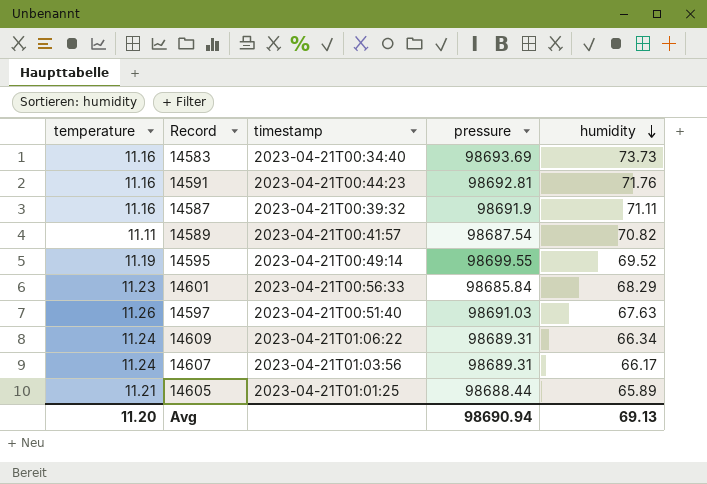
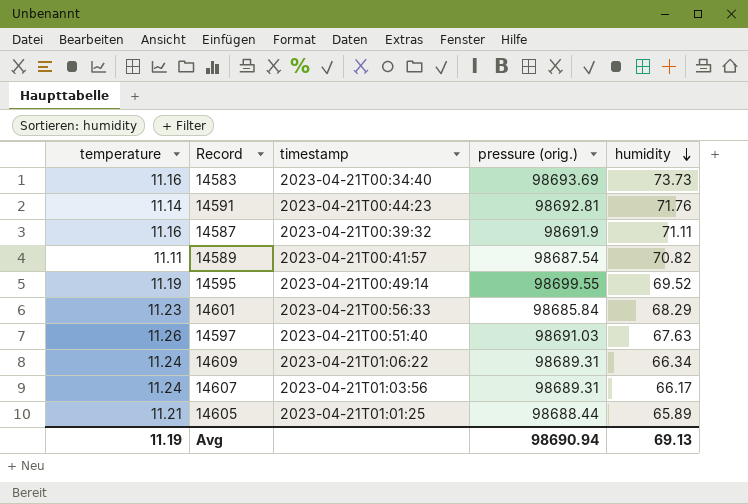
column name: pressure -> pressure (orig.)
14591 | temperature: 11.16 -> 11.14
Avg | temperature: 11.20 -> 11.19

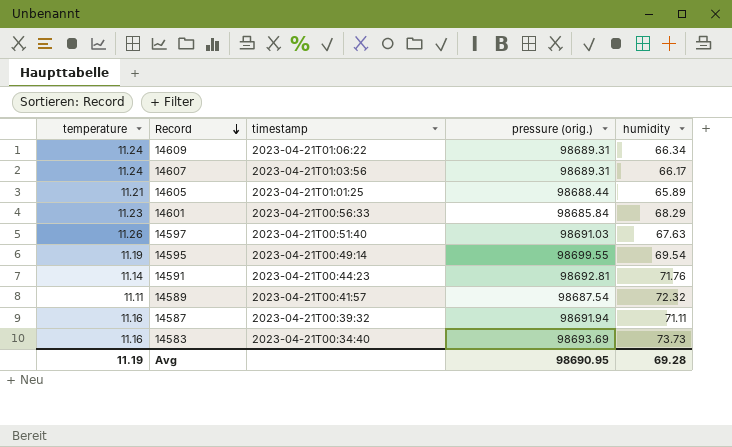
row order: humidity descending -> Record descending
14595 | humidity: 69.52 -> 69.54
14589 | humidity: 70.82 -> 72.32
14587 | pressure (orig.): 98691.9 -> 98691.94
Avg | pressure (orig.): 98690.94 -> 98690.95
Avg | humidity: 69.13 -> 69.28

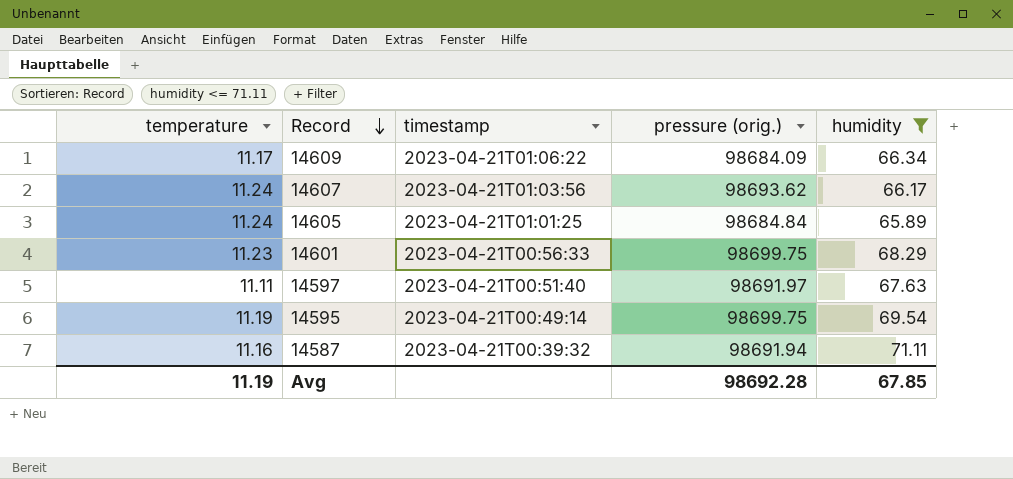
filter: none -> humidity <= 71.11
14609 | temperature: 11.24 -> 11.17
14609 | pressure (orig.): 98689.31 -> 98684.09
14607 | pressure (orig.): 98689.31 -> 98693.62
14605 | temperature: 11.21 -> 11.24
14605 | pressure (orig.): 98688.44 -> 98684.84
14601 | pressure (orig.): 98685.84 -> 98699.75
14597 | temperature: 11.26 -> 11.11
14597 | pressure (orig.): 98691.03 -> 98691.97
14595 | pressure (orig.): 98699.55 -> 98699.75
Avg | pressure (orig.): 98690.95 -> 98692.28
Avg | humidity: 69.28 -> 67.85

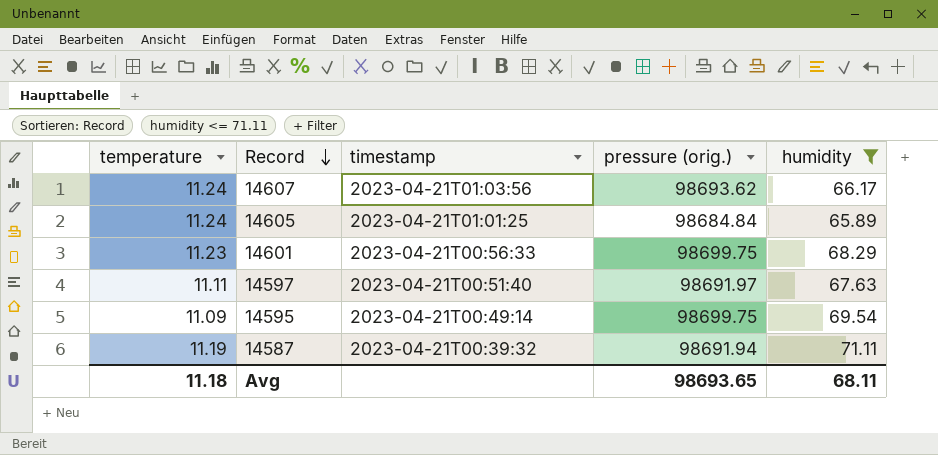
row 14609: 11.17 | 2023-04-21T01:06:22 | 98684.09 | 66.34 -> none
14595 | temperature: 11.19 -> 11.09
14587 | temperature: 11.16 -> 11.19
Avg | temperature: 11.19 -> 11.18
Avg | pressure (orig.): 98692.28 -> 98693.65
Avg | humidity: 67.85 -> 68.11

